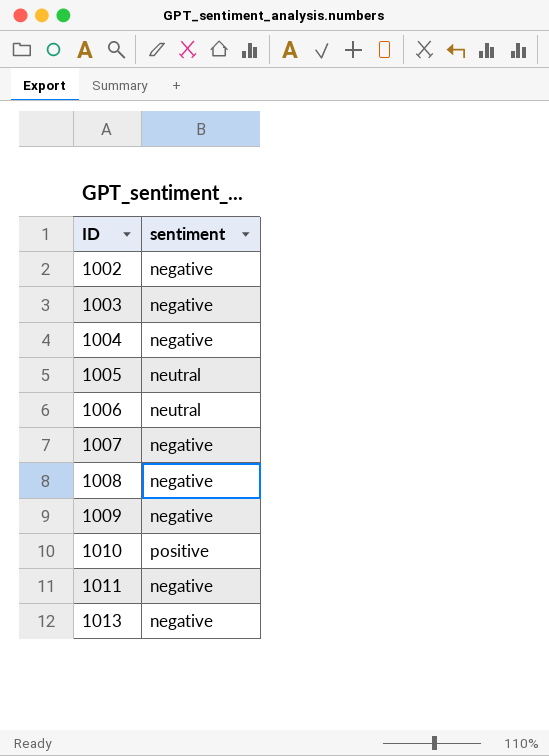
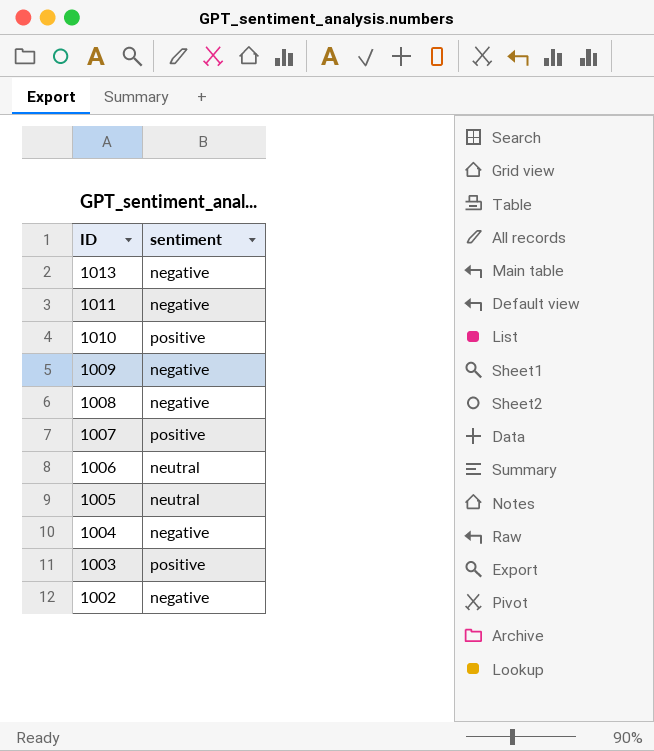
row order: ID ascending -> ID descending
1007 | sentiment: negative -> positive
1003 | sentiment: negative -> positive

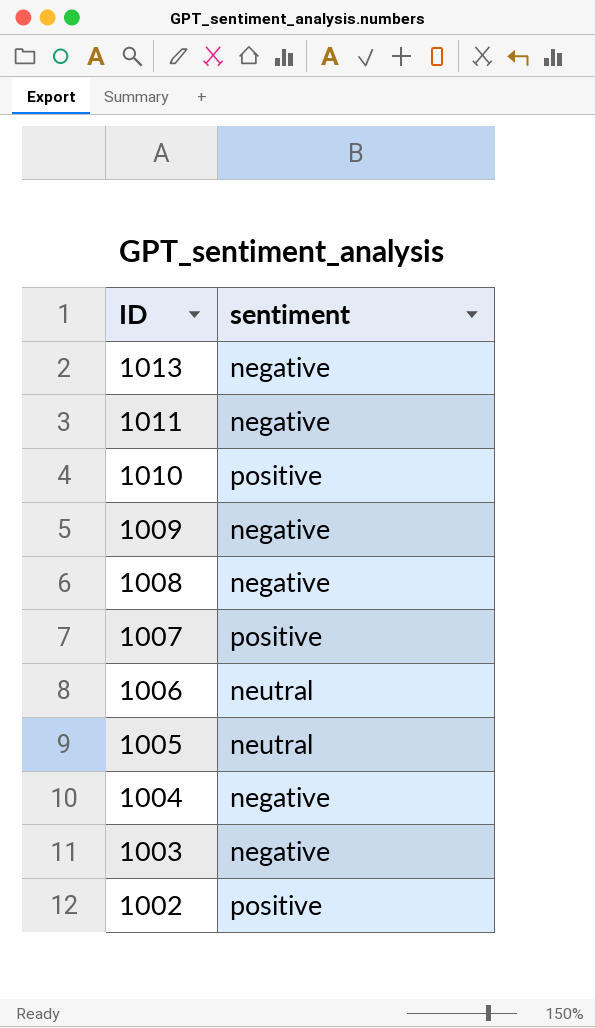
1003 | sentiment: positive -> negative
1002 | sentiment: negative -> positive

